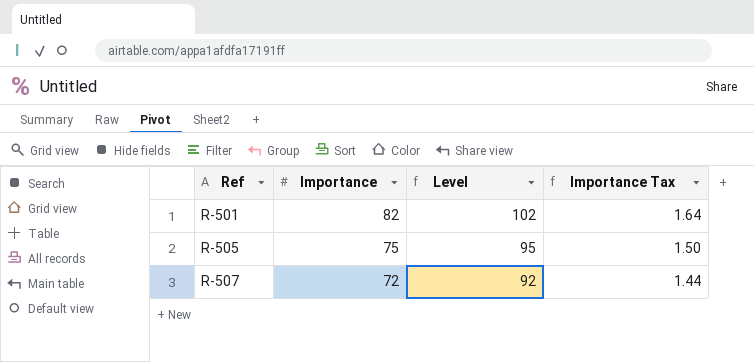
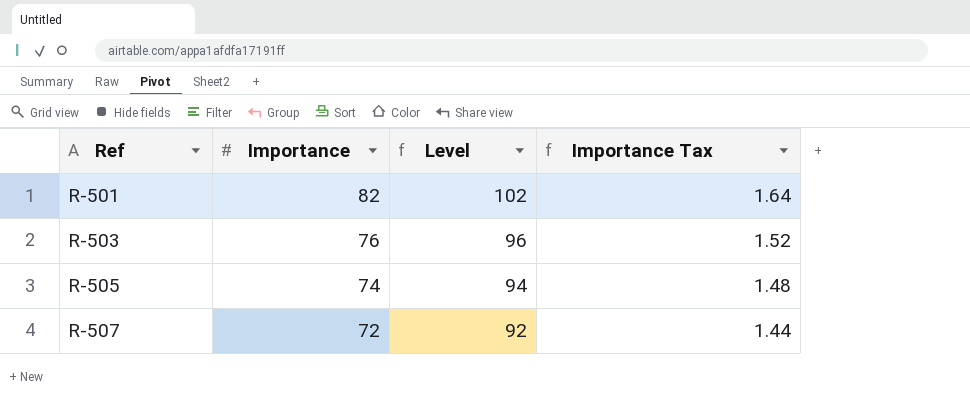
row R-503: none -> 76 | 96 | 1.52
R-505 | Importance: 75 -> 74
R-505 | Level: 95 -> 94
R-505 | Importance Tax: 1.50 -> 1.48

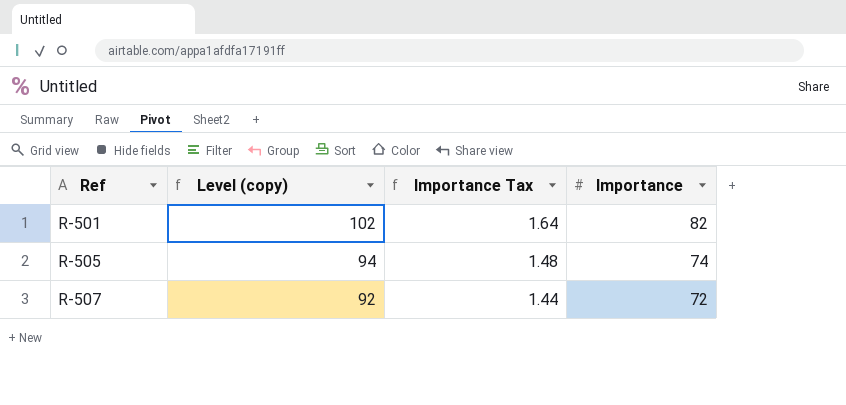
column name: Level -> Level (copy)
column Importance | position: 2 -> 4
row R-503: 76 | 96 | 1.52 -> none

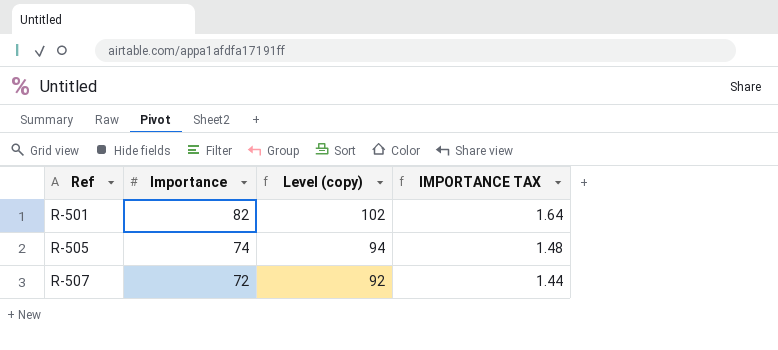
column Importance | position: 4 -> 2
column name: Importance Tax -> IMPORTANCE TAX

